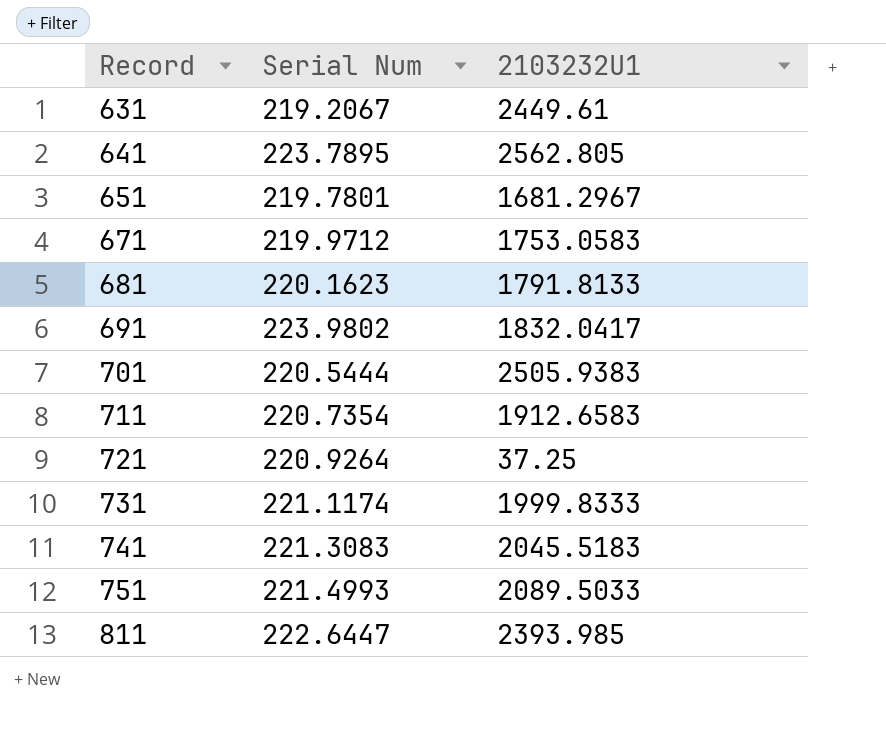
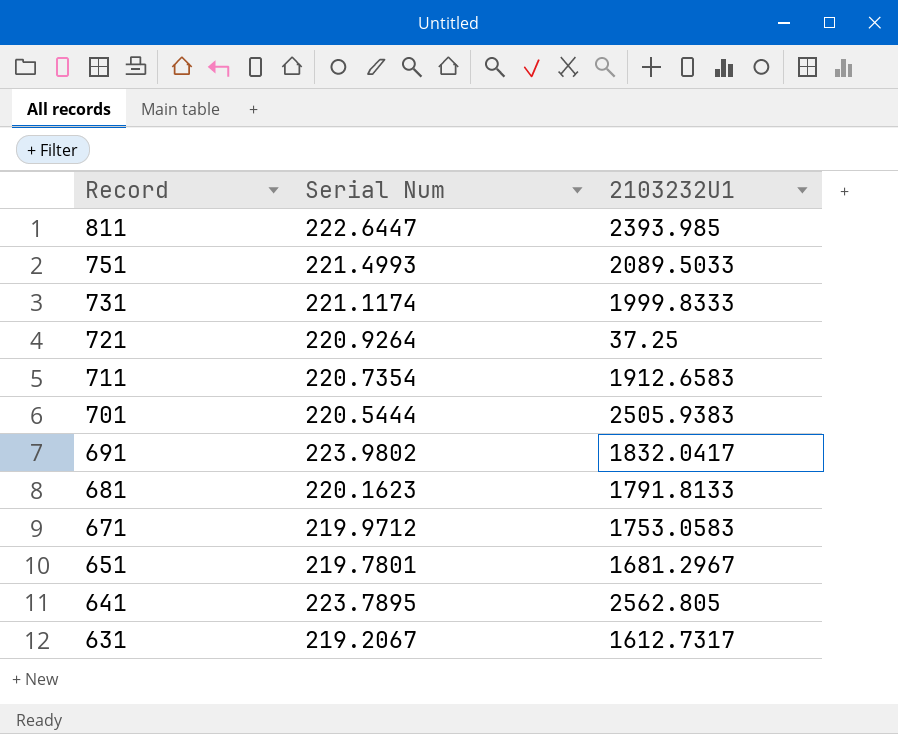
row order: Record ascending -> Record descending
row 741: 221.3083 | 2045.5183 -> none
631 | 2103232U1: 2449.61 -> 1612.7317

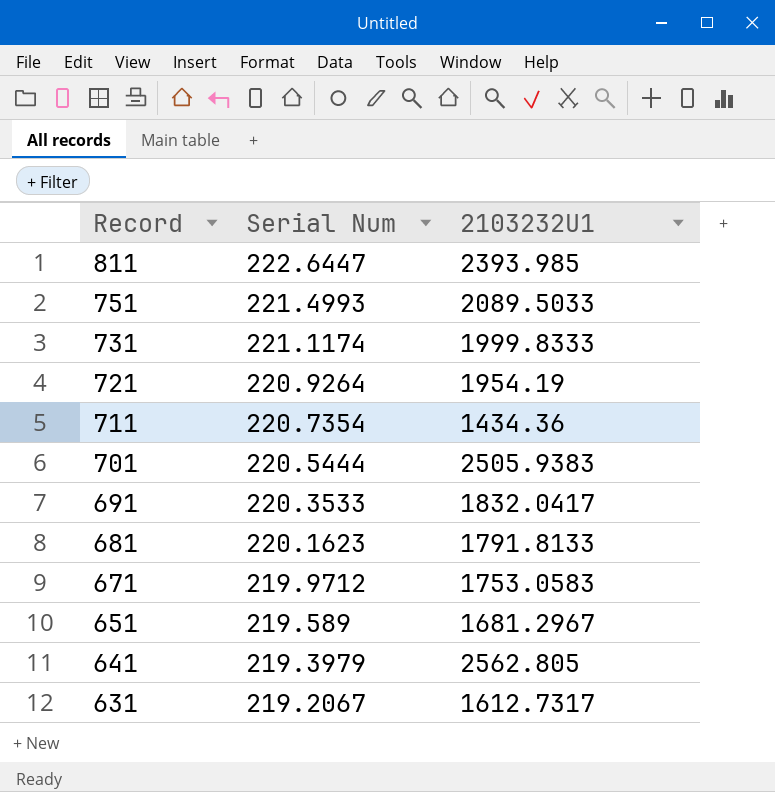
721 | 2103232U1: 37.25 -> 1954.19
711 | 2103232U1: 1912.6583 -> 1434.36
691 | Serial Num: 223.9802 -> 220.3533
651 | Serial Num: 219.7801 -> 219.589
641 | Serial Num: 223.7895 -> 219.3979

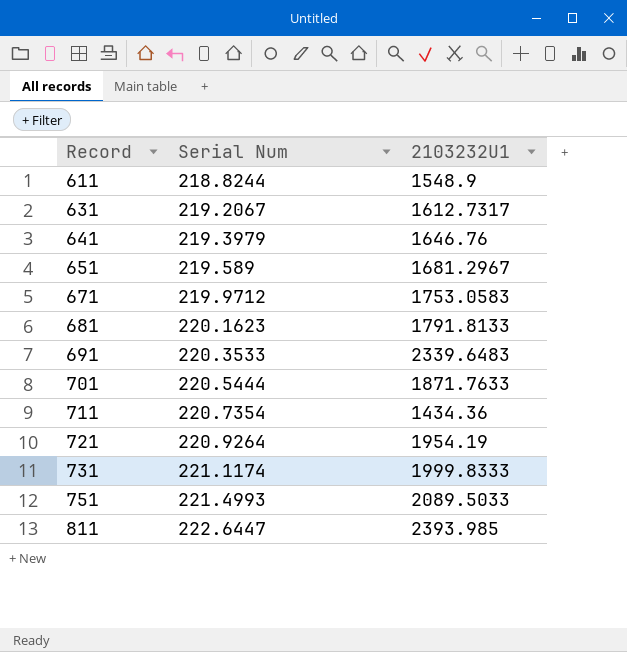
row order: Record descending -> Record ascending
row 611: none -> 218.8244 | 1548.9
641 | 2103232U1: 2562.805 -> 1646.76
691 | 2103232U1: 1832.0417 -> 2339.6483
701 | 2103232U1: 2505.9383 -> 1871.7633

